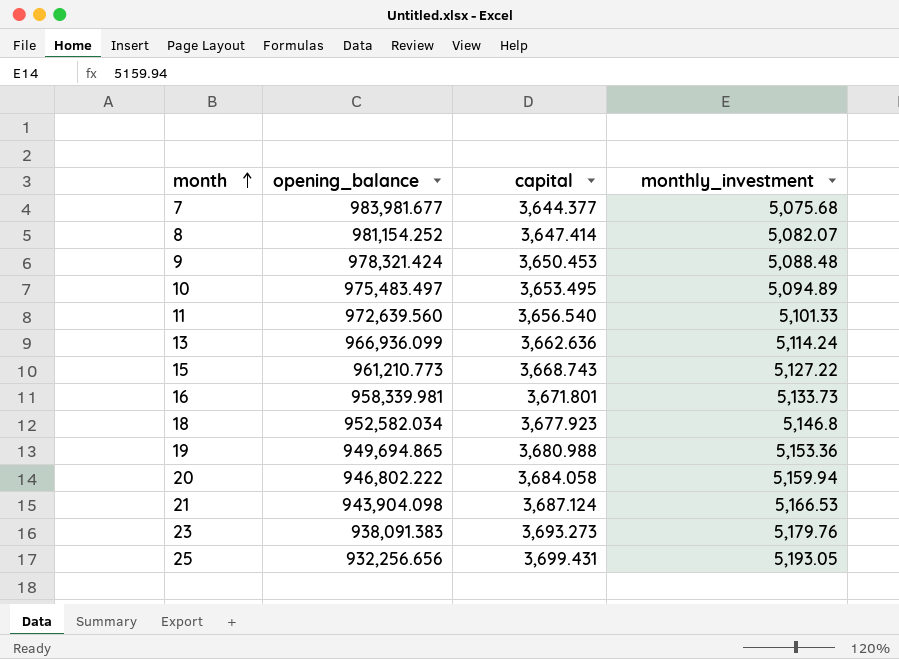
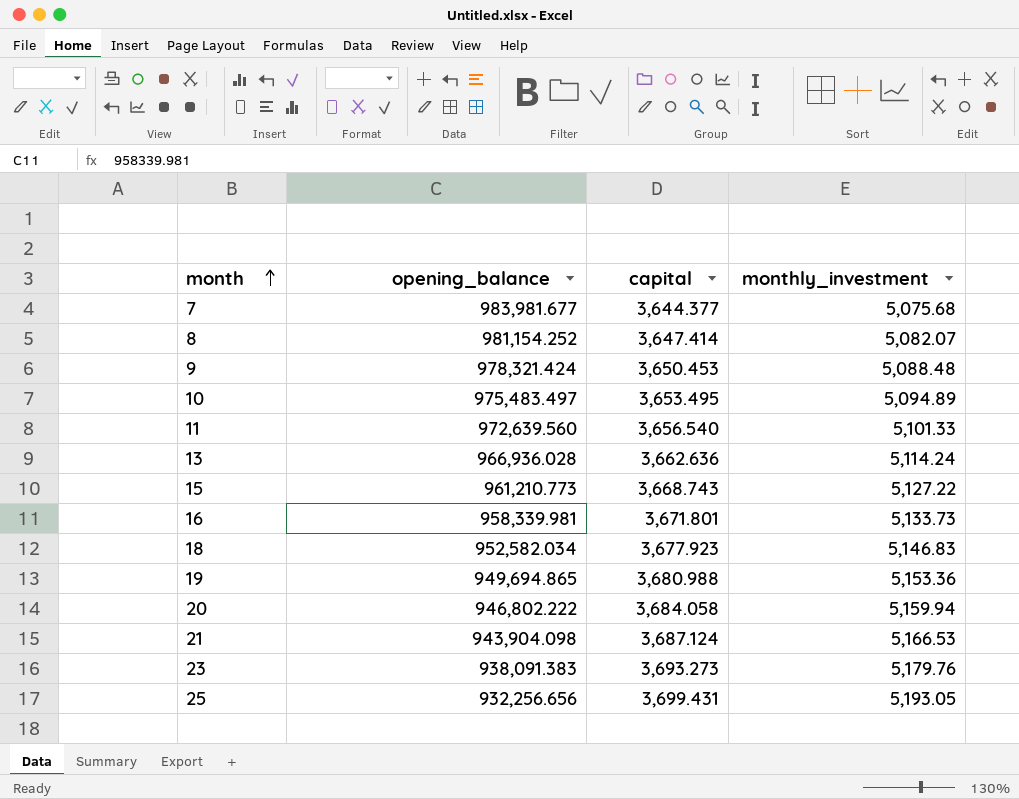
13 | opening_balance: 966,936.099 -> 966,936.028
18 | monthly_investment: 5,146.8 -> 5,146.83

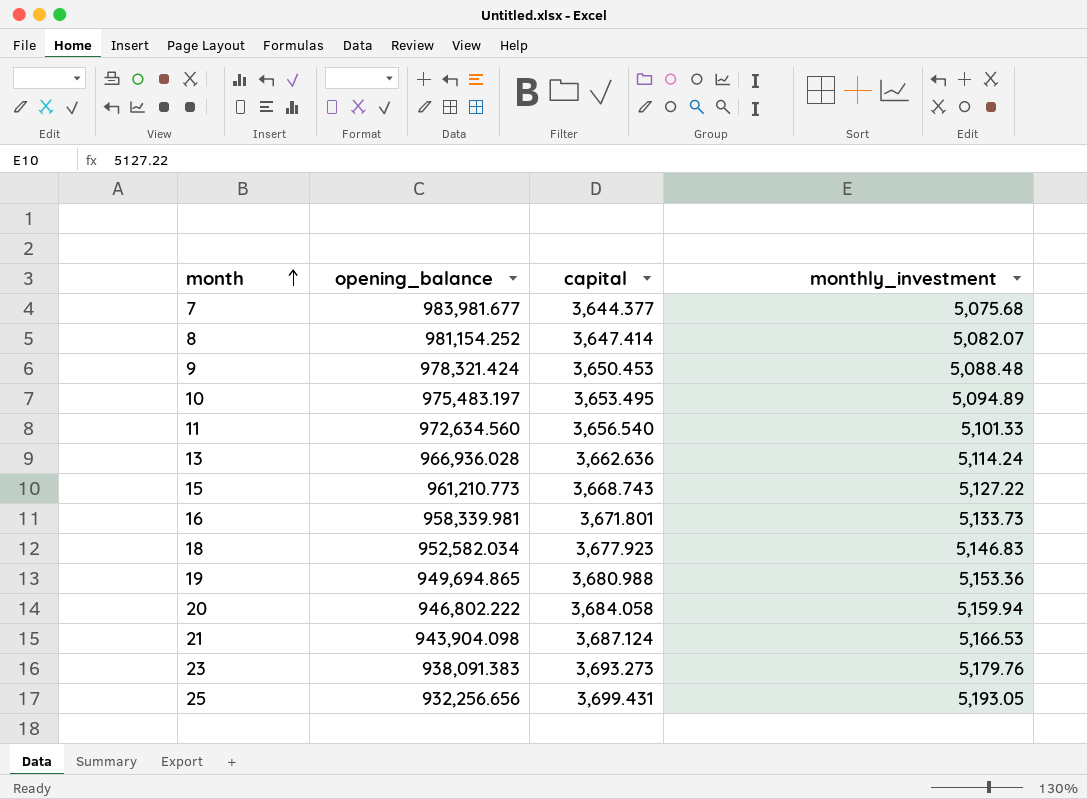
10 | opening_balance: 975,483.497 -> 975,483.197
11 | opening_balance: 972,639.560 -> 972,634.560

